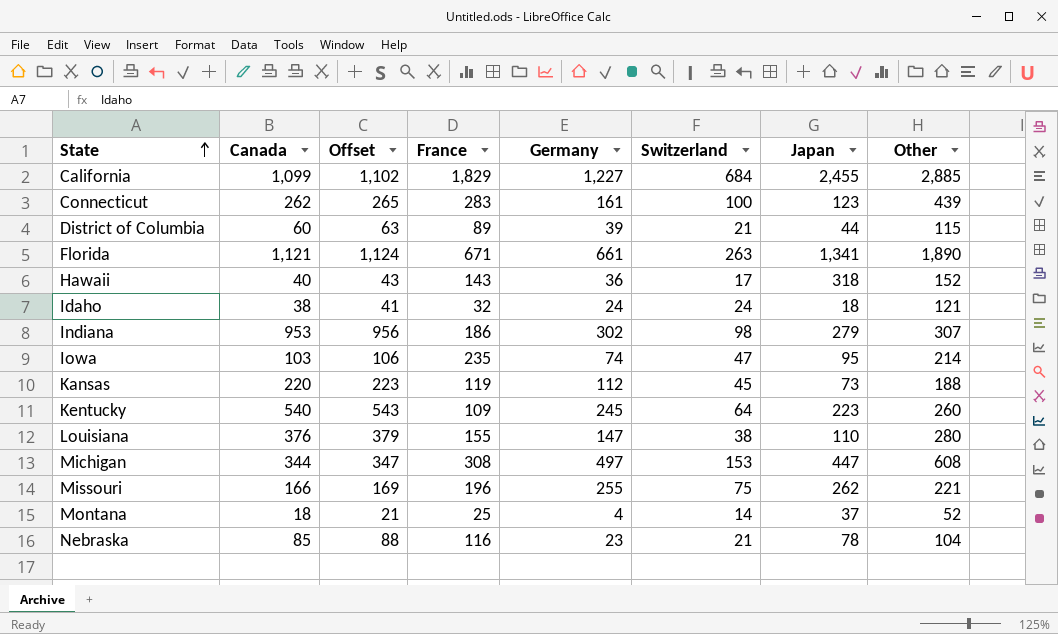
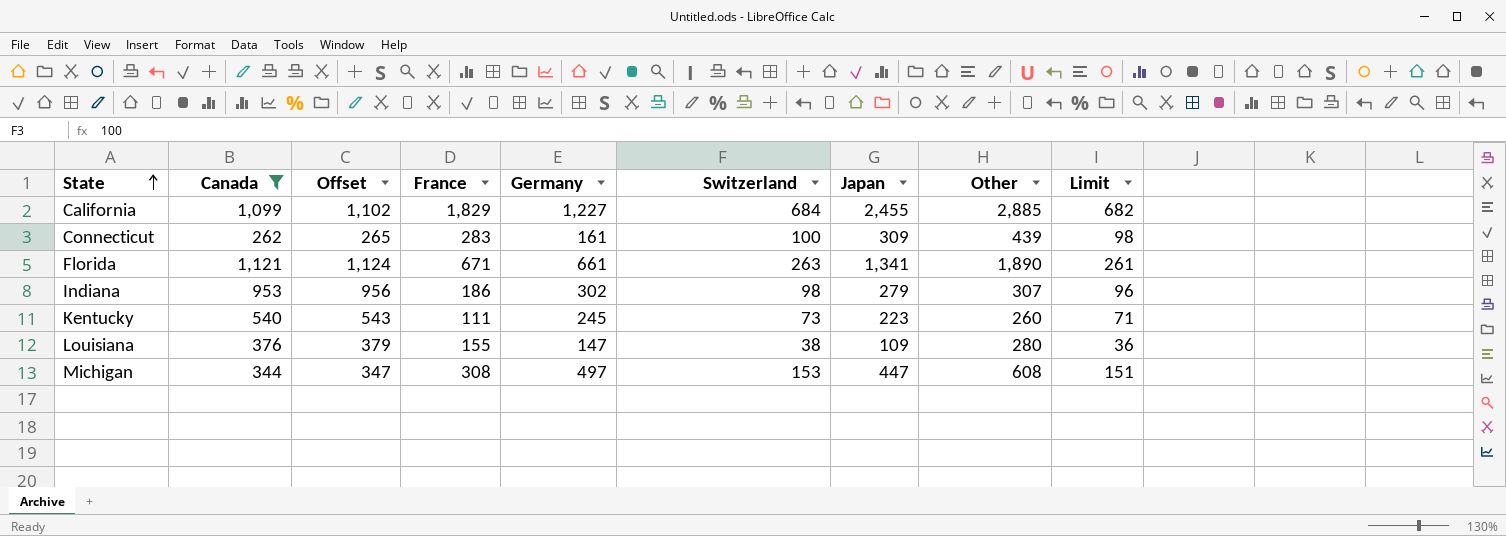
filter: none -> Canada >= 262
column Limit | formula: none -> [Switzerland] - 2
Connecticut | Japan: 123 -> 309
Kentucky | France: 109 -> 111
Kentucky | Switzerland: 64 -> 73
Louisiana | Japan: 110 -> 109

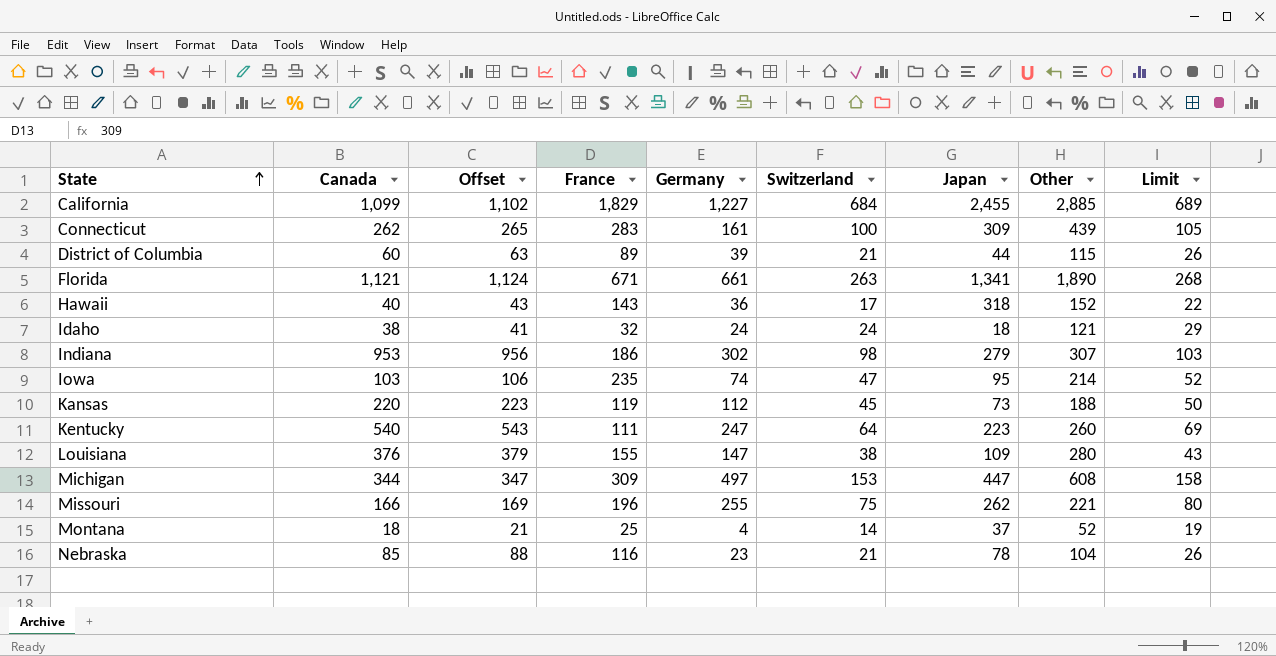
filter: Canada >= 262 -> none
column Limit | formula: [Switzerland] - 2 -> [Switzerland] + 5
Kentucky | Germany: 245 -> 247
Kentucky | Switzerland: 73 -> 64
Michigan | France: 308 -> 309

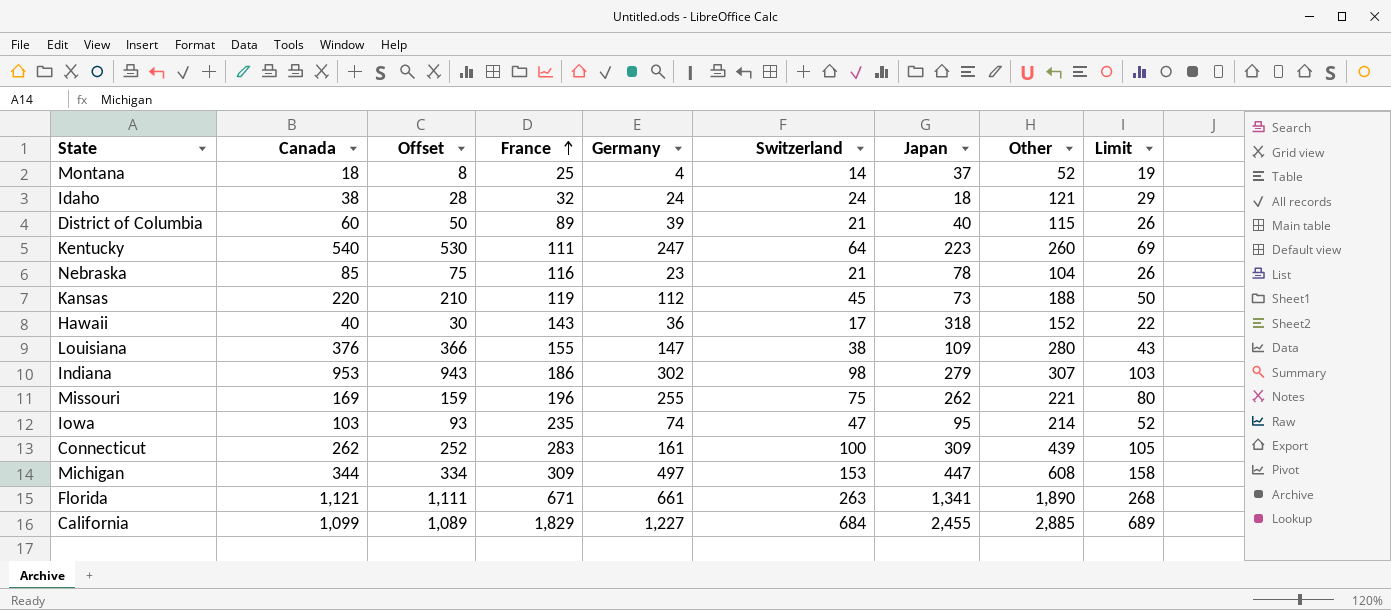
row order: State ascending -> France ascending
column Offset | formula: [Canada] + 3 -> [Canada] - 10
District of Columbia | Japan: 44 -> 40
Missouri | Canada: 166 -> 169

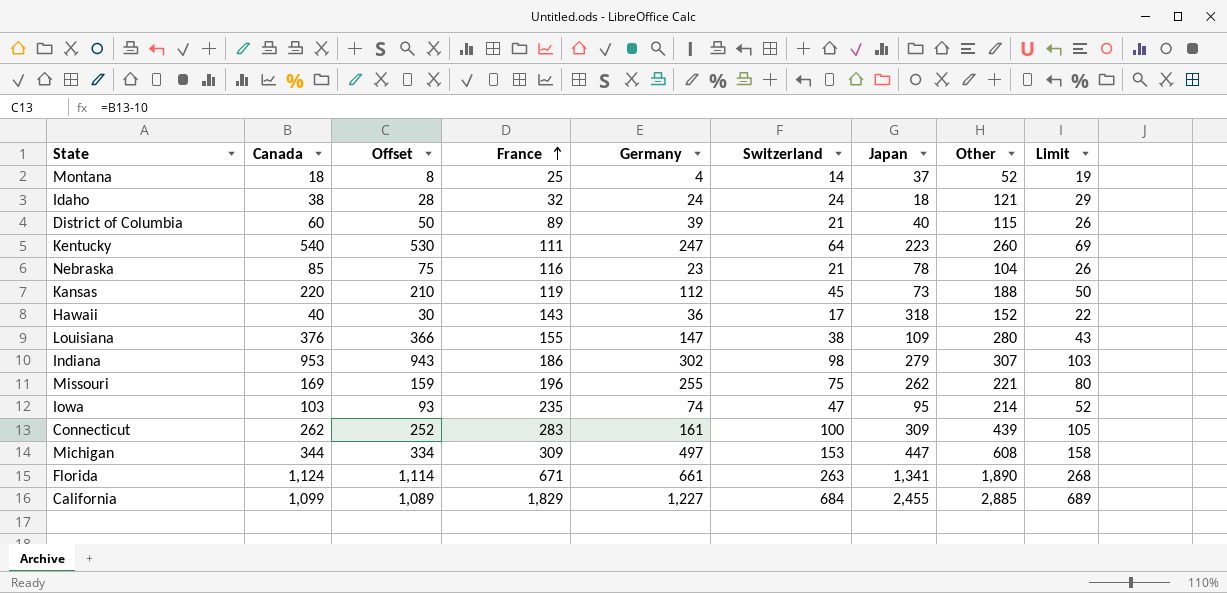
Florida | Canada: 1,121 -> 1,124
Florida | Offset: 1,111 -> 1,114

